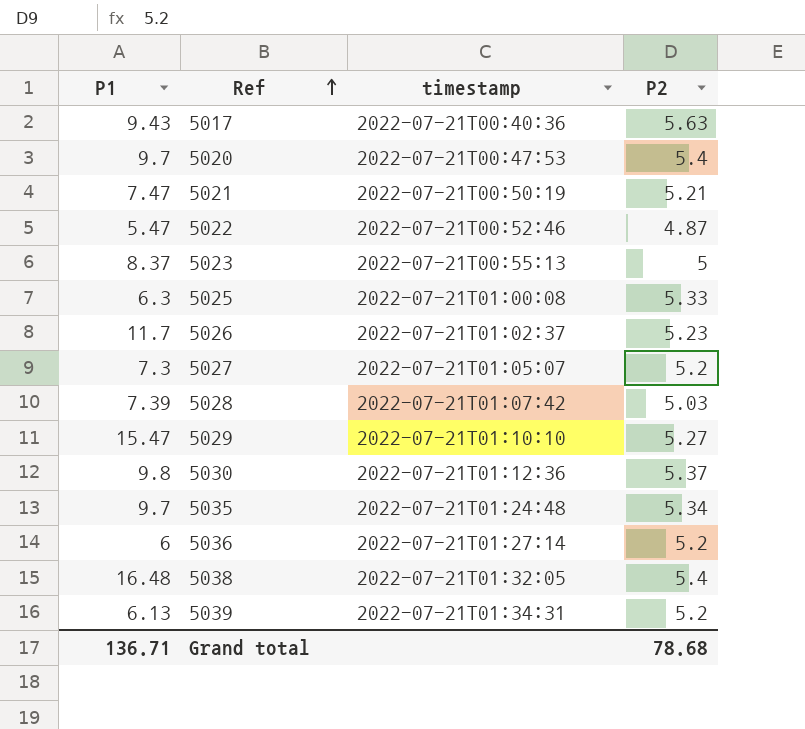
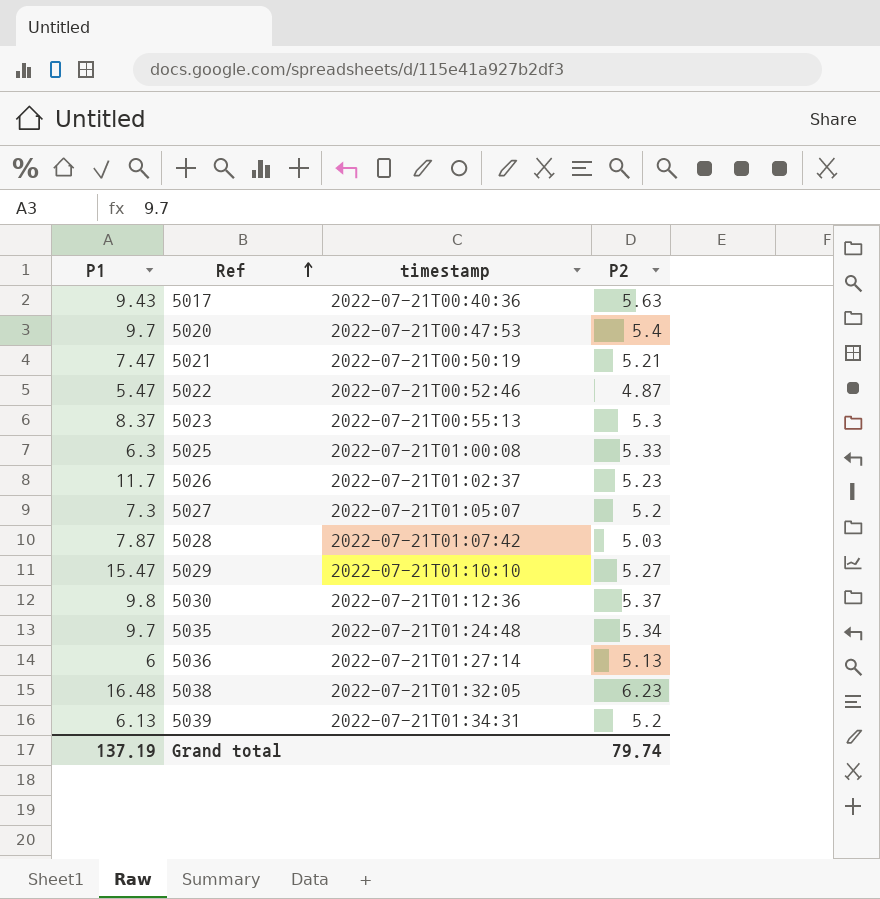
5023 | P2: 5 -> 5.3
5028 | P1: 7.39 -> 7.87
5036 | P2: 5.2 -> 5.13
5038 | P2: 5.4 -> 6.23
Grand total | P1: 136.71 -> 137.19
Grand total | P2: 78.68 -> 79.74

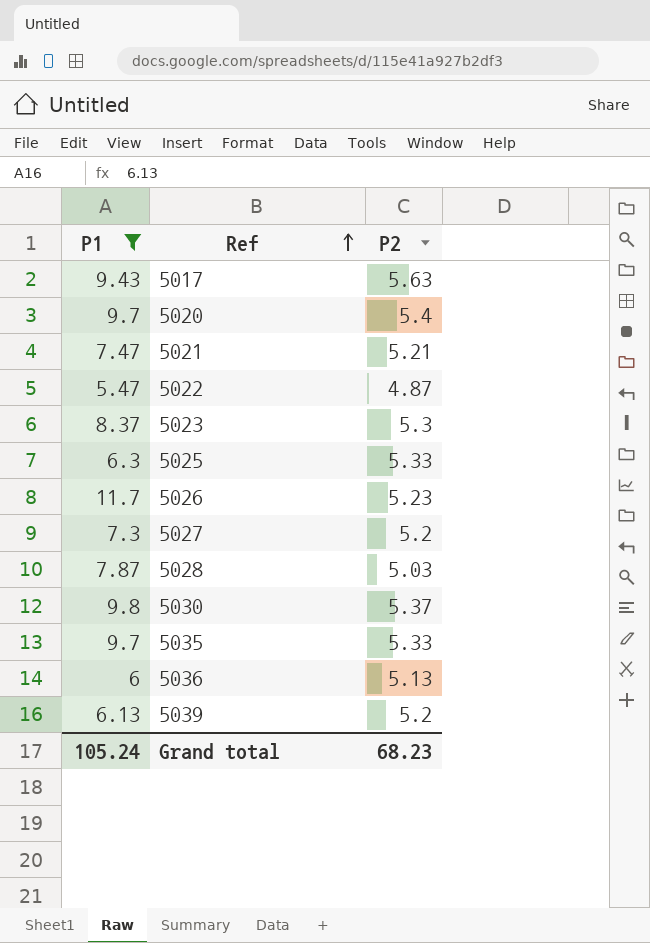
filter: none -> P1 <= 11.7
column timestamp | position: 3 -> none
5035 | P2: 5.34 -> 5.33
Grand total | P1: 137.19 -> 105.24
Grand total | P2: 79.74 -> 68.23

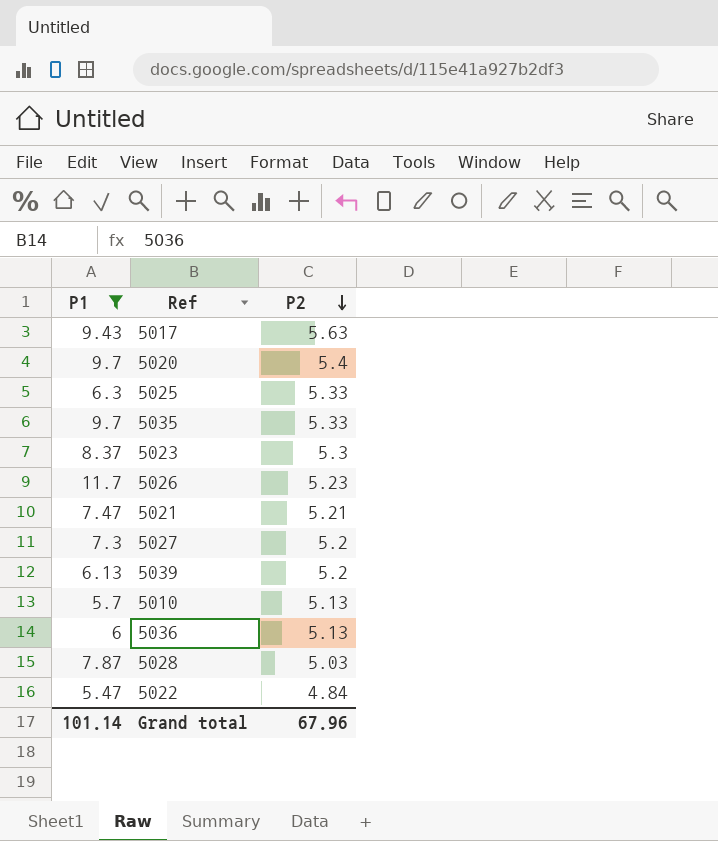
row order: Ref ascending -> P2 descending
row 5030: 9.8 | 5.37 -> none
row 5010: none -> 5.7 | 5.13
5022 | P2: 4.87 -> 4.84
Grand total | P1: 105.24 -> 101.14
Grand total | P2: 68.23 -> 67.96

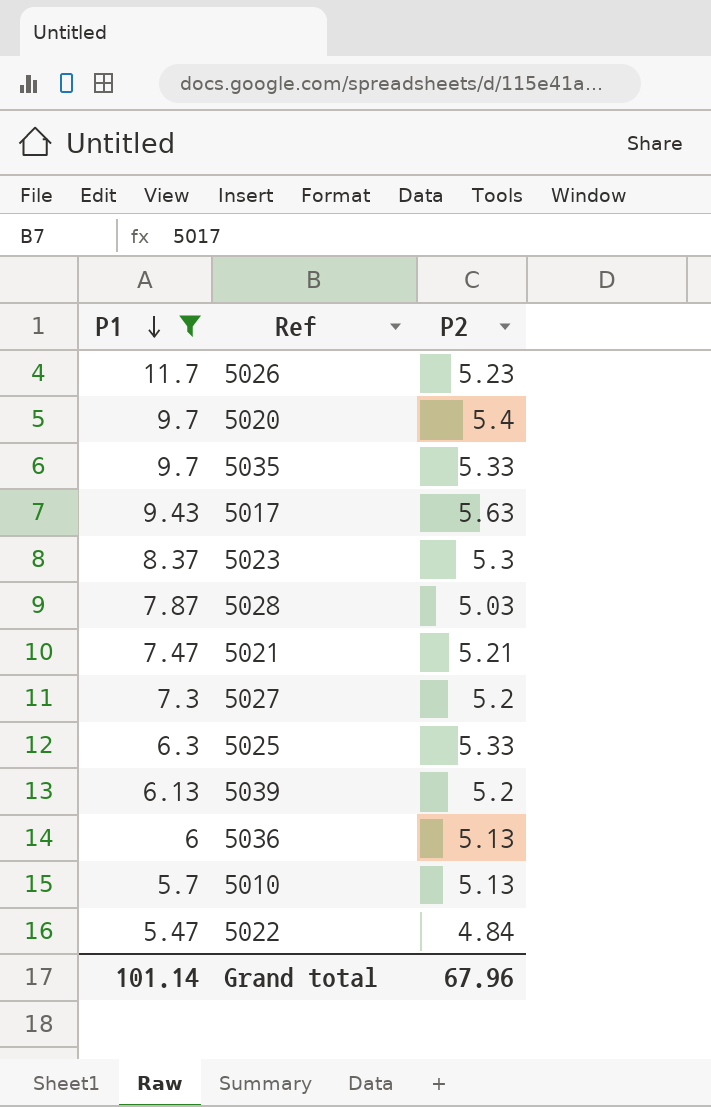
row order: P2 descending -> P1 descending

